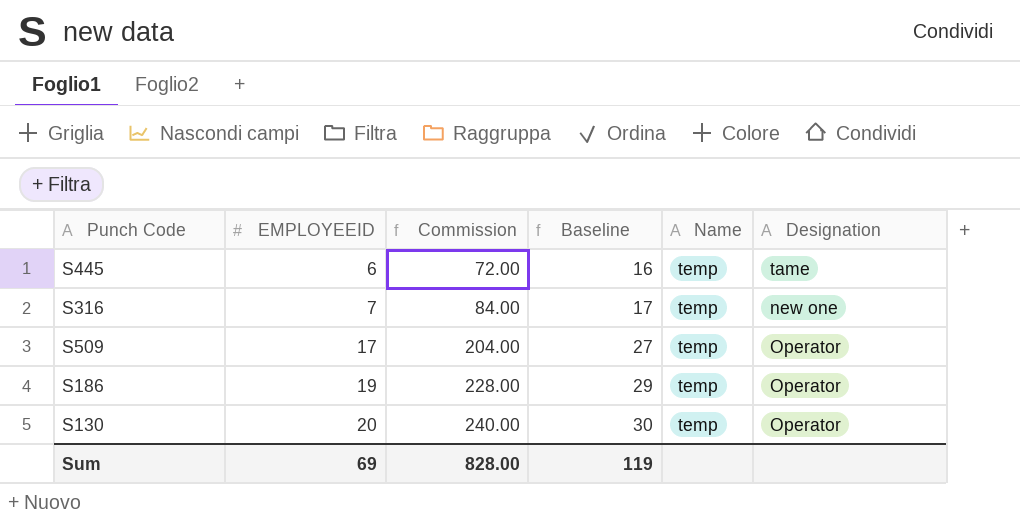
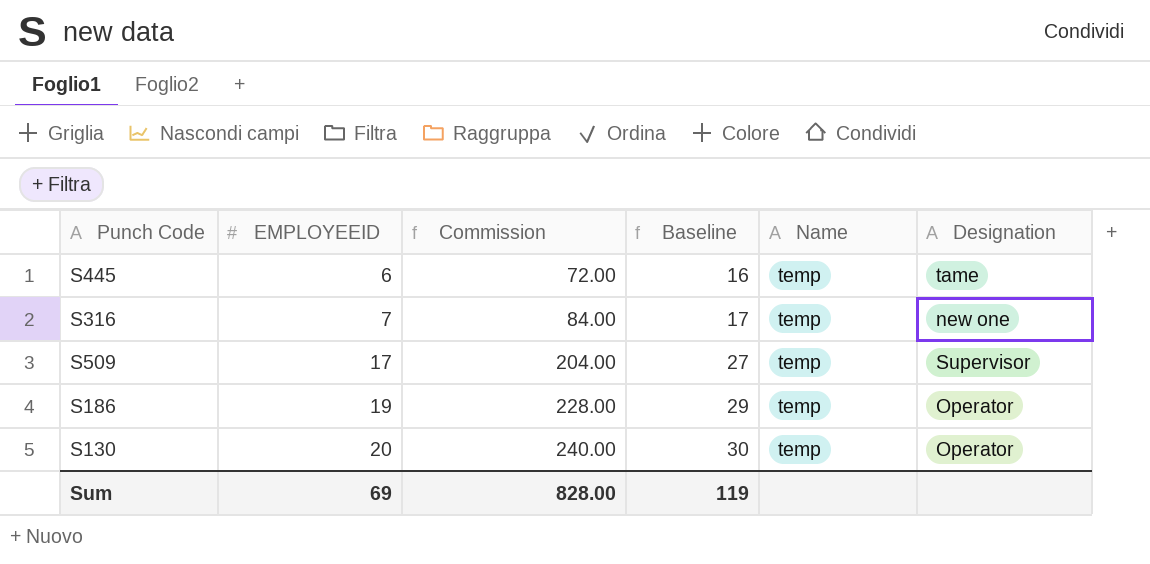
S509 | Designation: Operator -> Supervisor

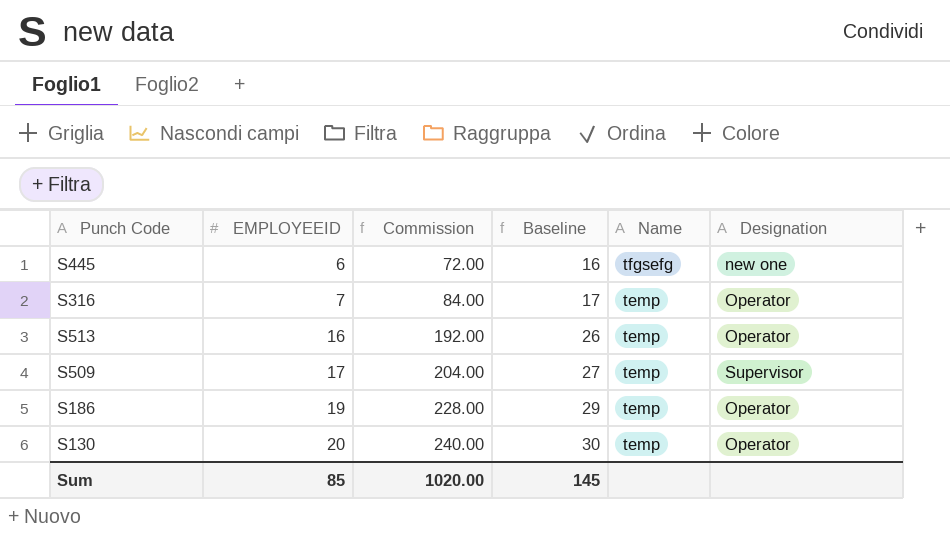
S445 | Name: temp -> tfgsefg
S445 | Designation: tame -> new one
S316 | Designation: new one -> Operator
row S513: none -> 16 | 192.00 | 26 | temp | Operator
Sum | EMPLOYEEID: 69 -> 85
Sum | Commission: 828.00 -> 1020.00
Sum | Baseline: 119 -> 145

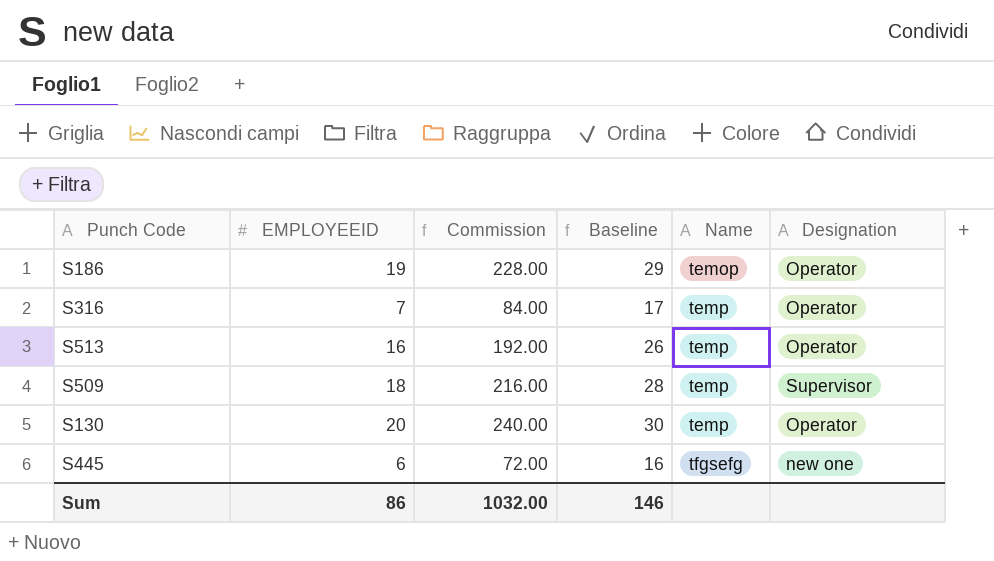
row order: EMPLOYEEID ascending -> Name ascending
S186 | Name: temp -> temop
S509 | EMPLOYEEID: 17 -> 18
S509 | Commission: 204.00 -> 216.00
S509 | Baseline: 27 -> 28
Sum | EMPLOYEEID: 85 -> 86
Sum | Commission: 1020.00 -> 1032.00
Sum | Baseline: 145 -> 146

